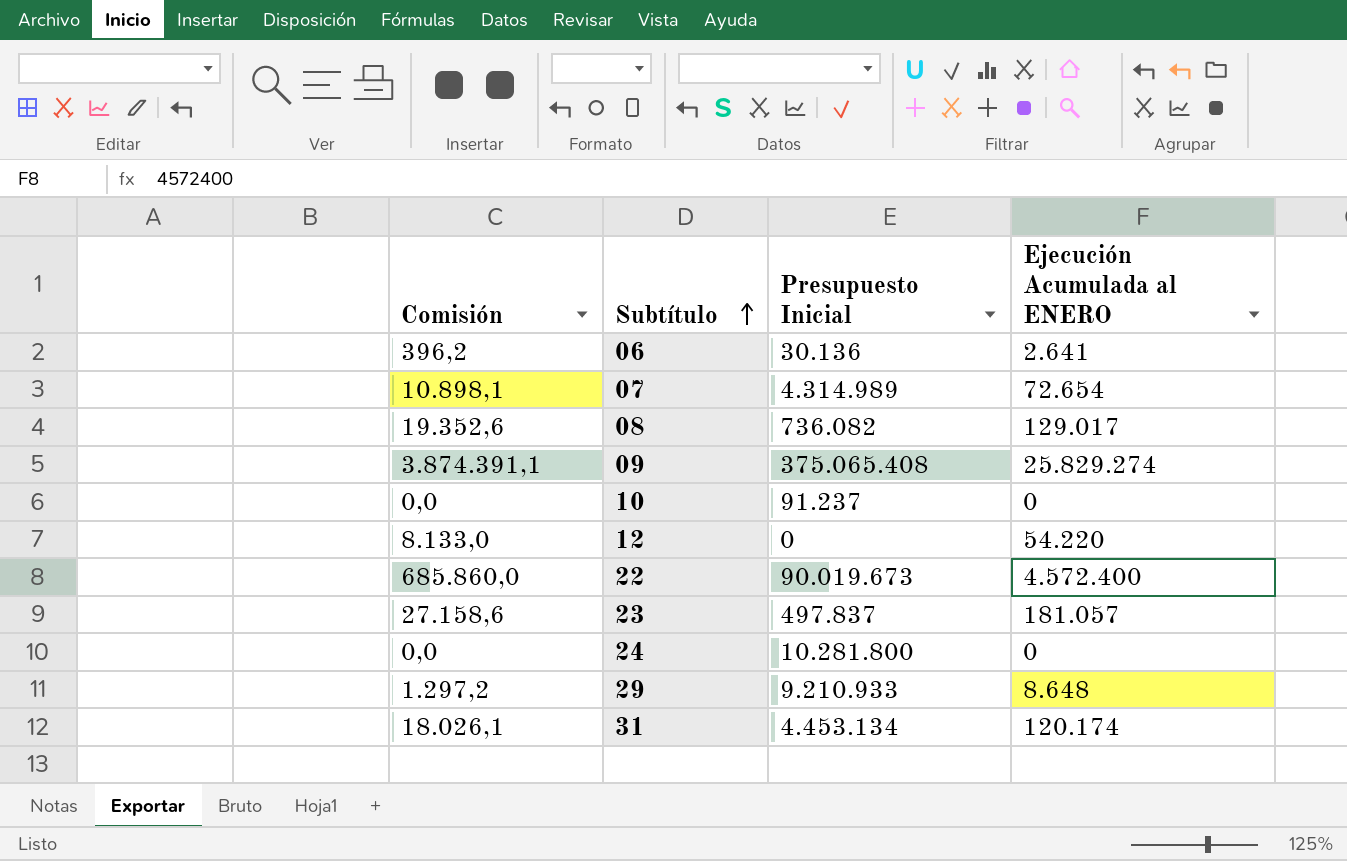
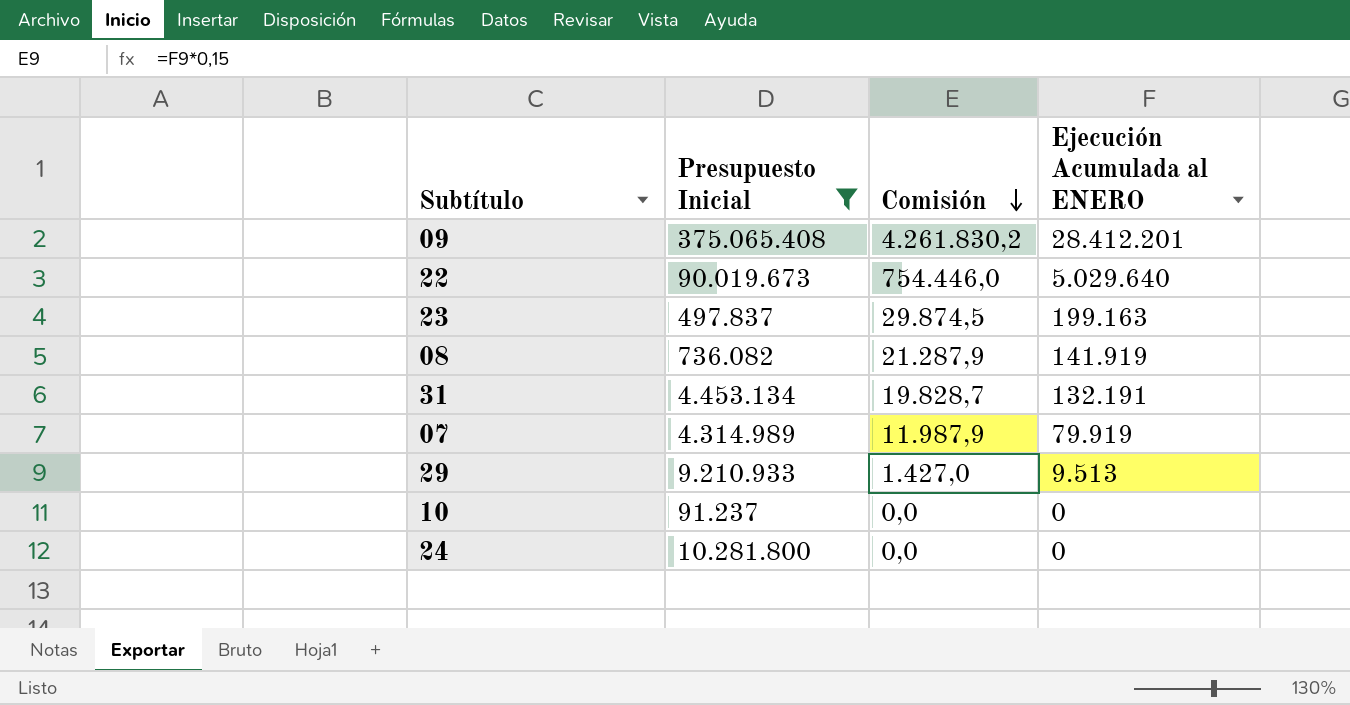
filter: none -> Presupuesto Inicial >= 91.237
row order: Subtítulo ascending -> Comisión descending
column Comisión | position: 1 -> 3
09 | Comisión: 3.874.391,1 -> 4.261.830,2
09 | Ejecución Acumulada al ENERO: 25.829.274 -> 28.412.201
22 | Comisión: 685.860,0 -> 754.446,0
22 | Ejecución Acumulada al ENERO: 4.572.400 -> 5.029.640
23 | Comisión: 27.158,6 -> 29.874,5
23 | Ejecución Acumulada al ENERO: 181.057 -> 199.163
08 | Comisión: 19.352,6 -> 21.287,9
08 | Ejecución Acumulada al ENERO: 129.017 -> 141.919
31 | Comisión: 18.026,1 -> 19.828,7
31 | Ejecución Acumulada al ENERO: 120.174 -> 132.191
07 | Comisión: 10.898,1 -> 11.987,9
07 | Ejecución Acumulada al ENERO: 72.654 -> 79.919
29 | Comisión: 1.297,2 -> 1.427,0
29 | Ejecución Acumulada al ENERO: 8.648 -> 9.513

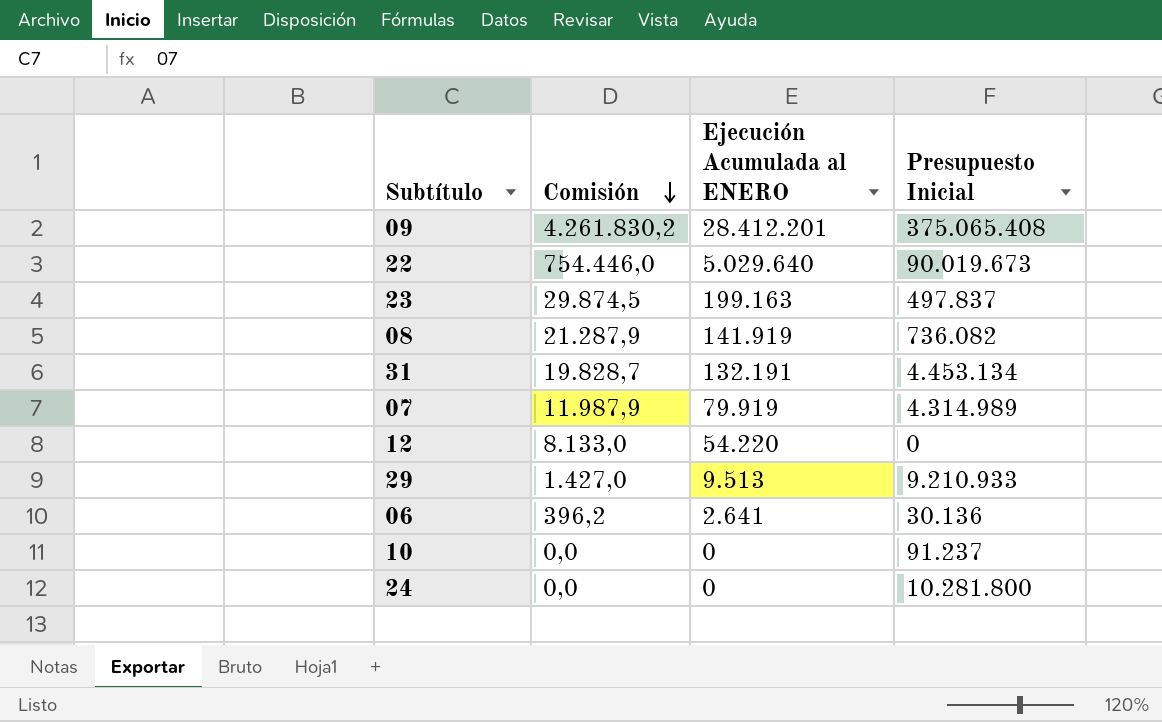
filter: Presupuesto Inicial >= 91.237 -> none
column Presupuesto Inicial | position: 2 -> 4

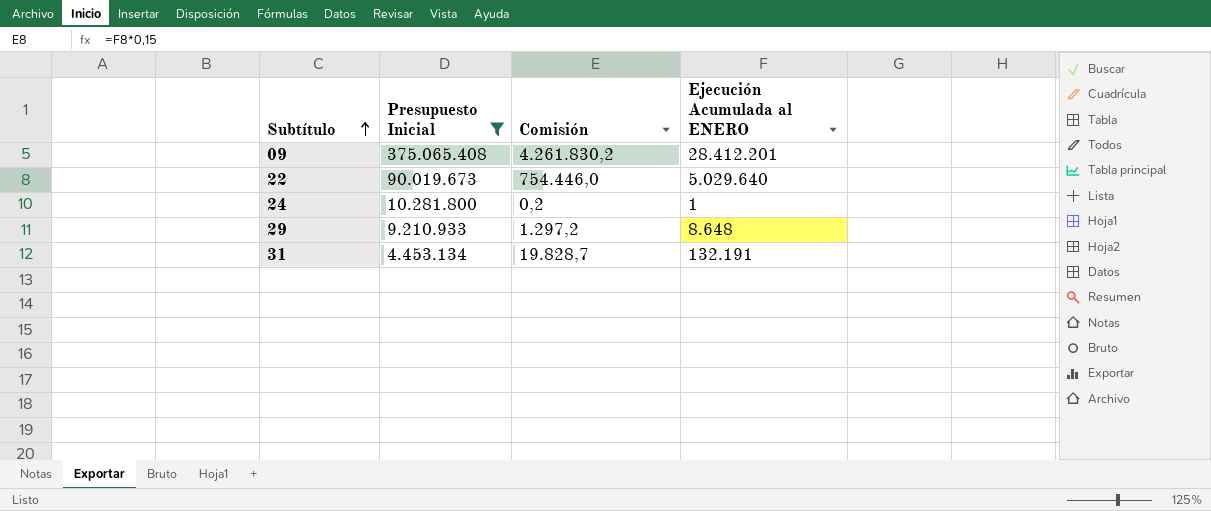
filter: none -> Presupuesto Inicial >= 4.453.134
row order: Comisión descending -> Subtítulo ascending
column Presupuesto Inicial | position: 4 -> 2
24 | Comisión: 0,0 -> 0,2
24 | Ejecución Acumulada al ENERO: 0 -> 1
29 | Comisión: 1.427,0 -> 1.297,2
29 | Ejecución Acumulada al ENERO: 9.513 -> 8.648

